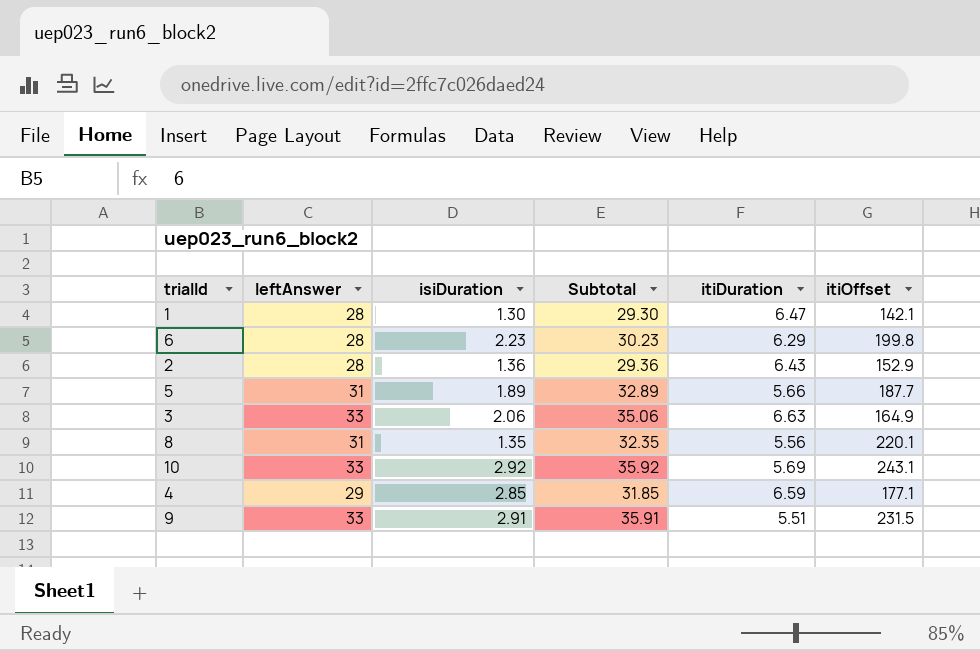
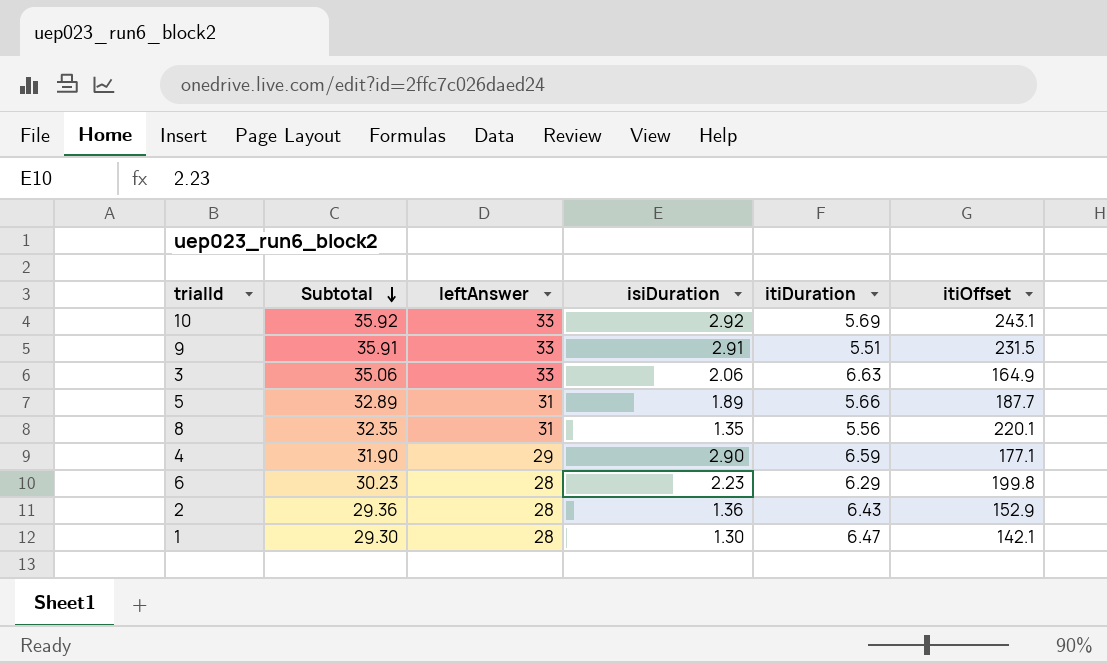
row order: none -> Subtotal descending
column Subtotal | position: 4 -> 2
4 | Subtotal: 31.85 -> 31.90
4 | isiDuration: 2.85 -> 2.90

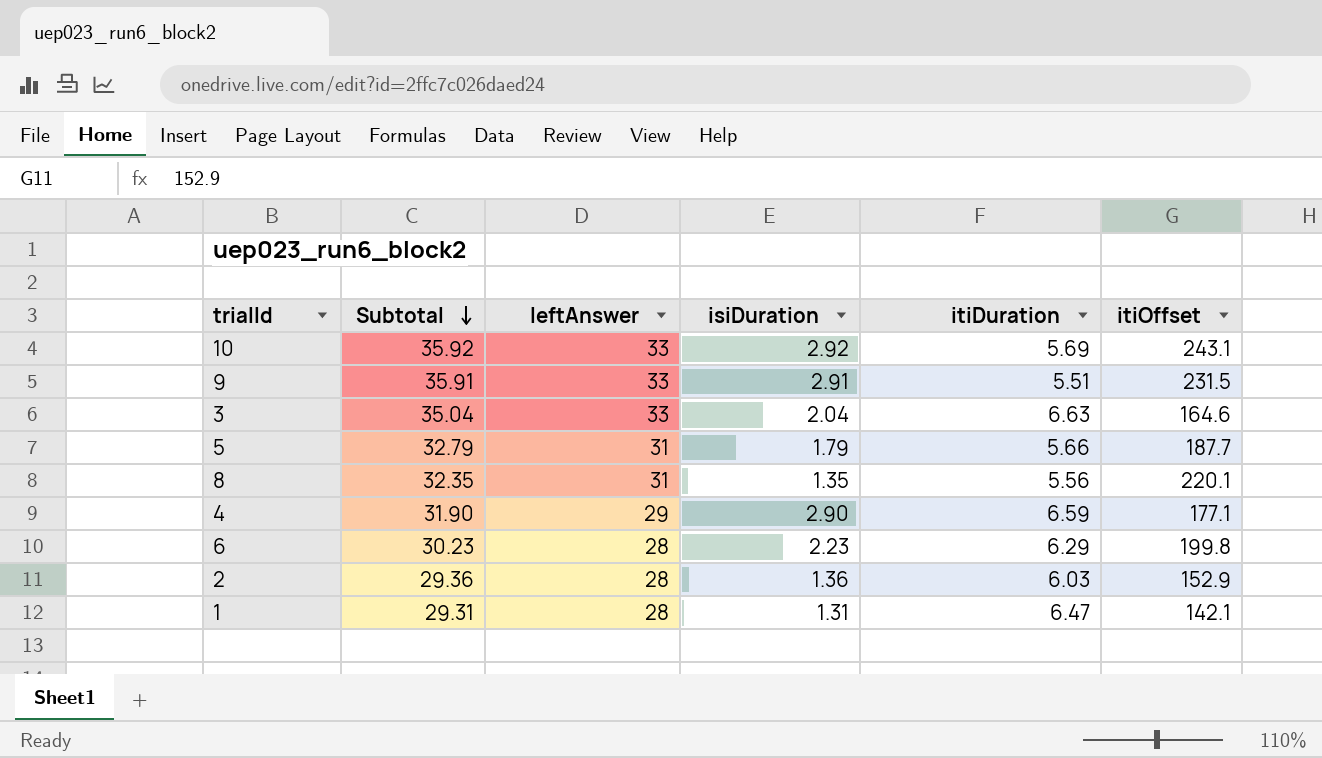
3 | Subtotal: 35.06 -> 35.04
3 | isiDuration: 2.06 -> 2.04
3 | itiOffset: 164.9 -> 164.6
5 | Subtotal: 32.89 -> 32.79
5 | isiDuration: 1.89 -> 1.79
2 | itiDuration: 6.43 -> 6.03
1 | Subtotal: 29.30 -> 29.31
1 | isiDuration: 1.30 -> 1.31

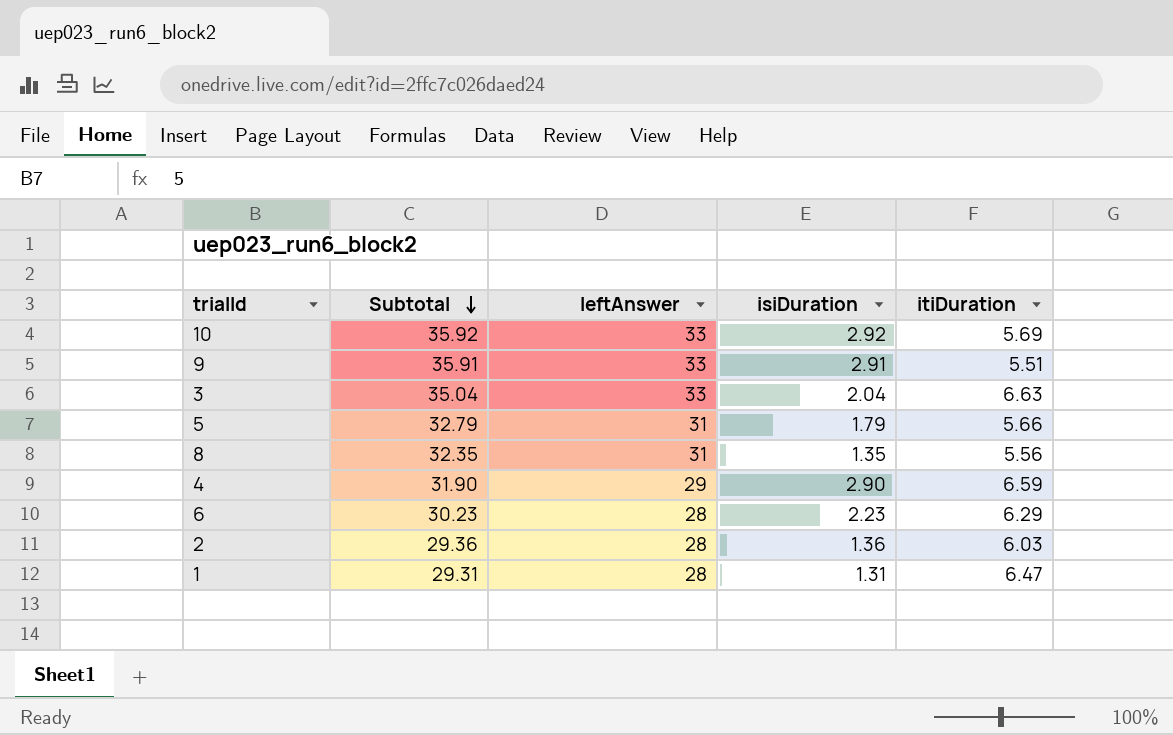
column itiOffset | position: 6 -> none

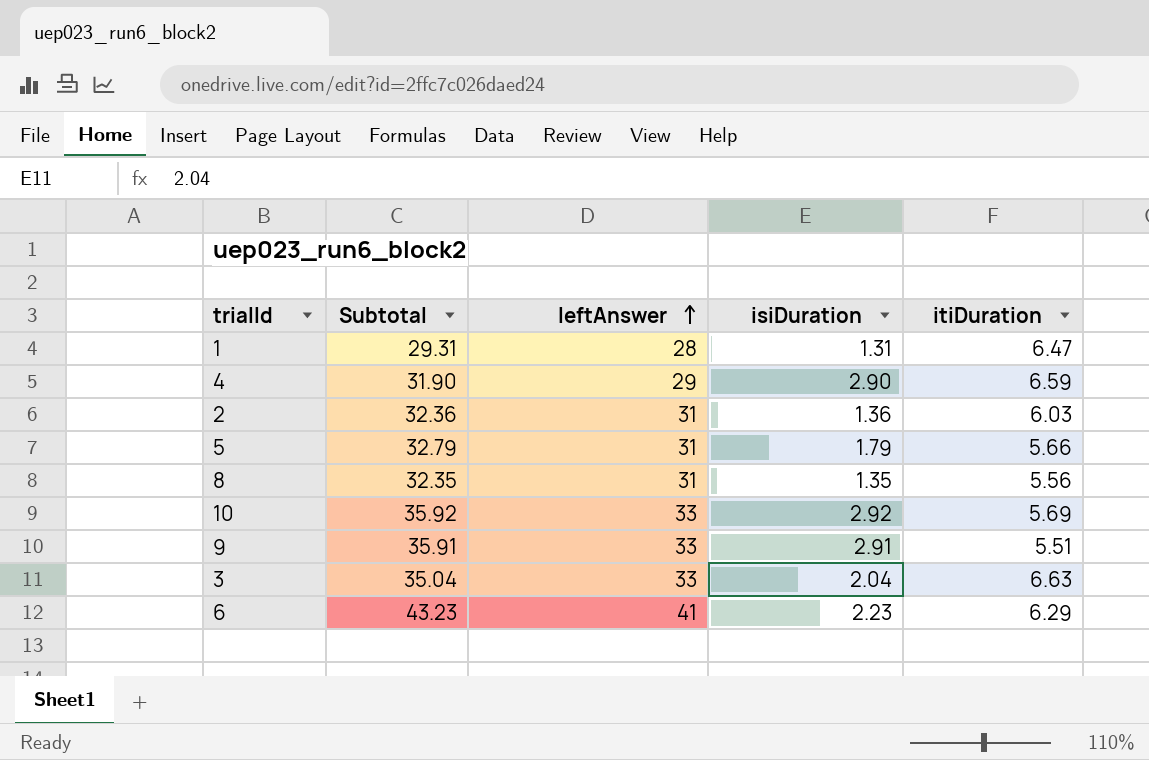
row order: Subtotal descending -> leftAnswer ascending
2 | Subtotal: 29.36 -> 32.36
2 | leftAnswer: 28 -> 31
6 | Subtotal: 30.23 -> 43.23
6 | leftAnswer: 28 -> 41

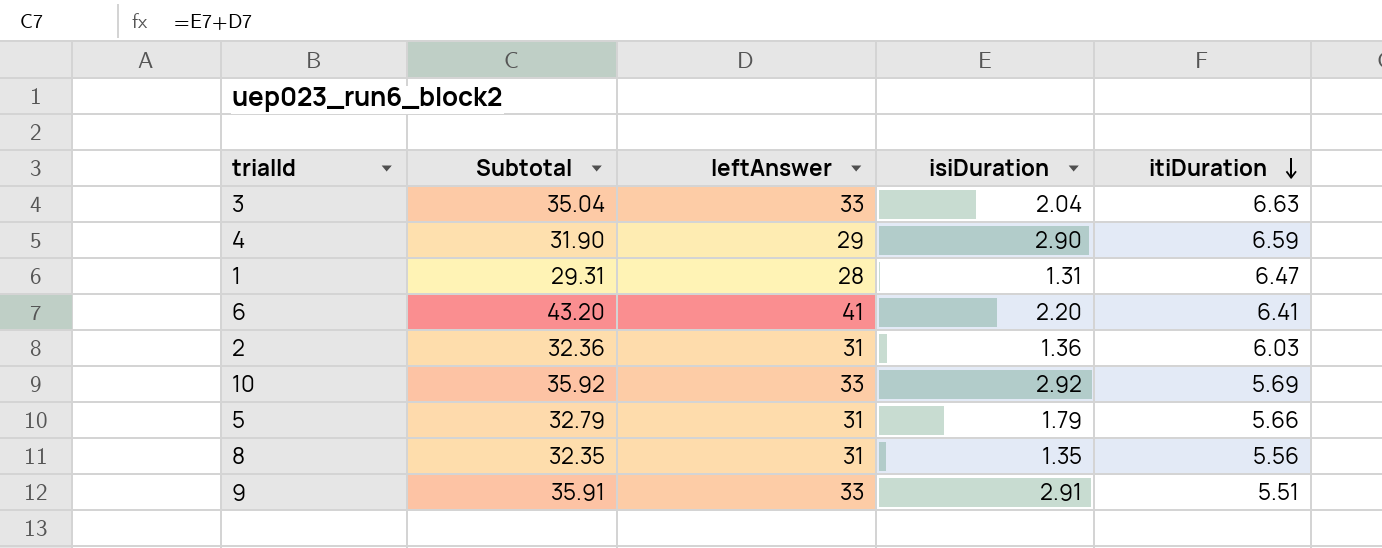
row order: leftAnswer ascending -> itiDuration descending
6 | Subtotal: 43.23 -> 43.20
6 | isiDuration: 2.23 -> 2.20
6 | itiDuration: 6.29 -> 6.41

